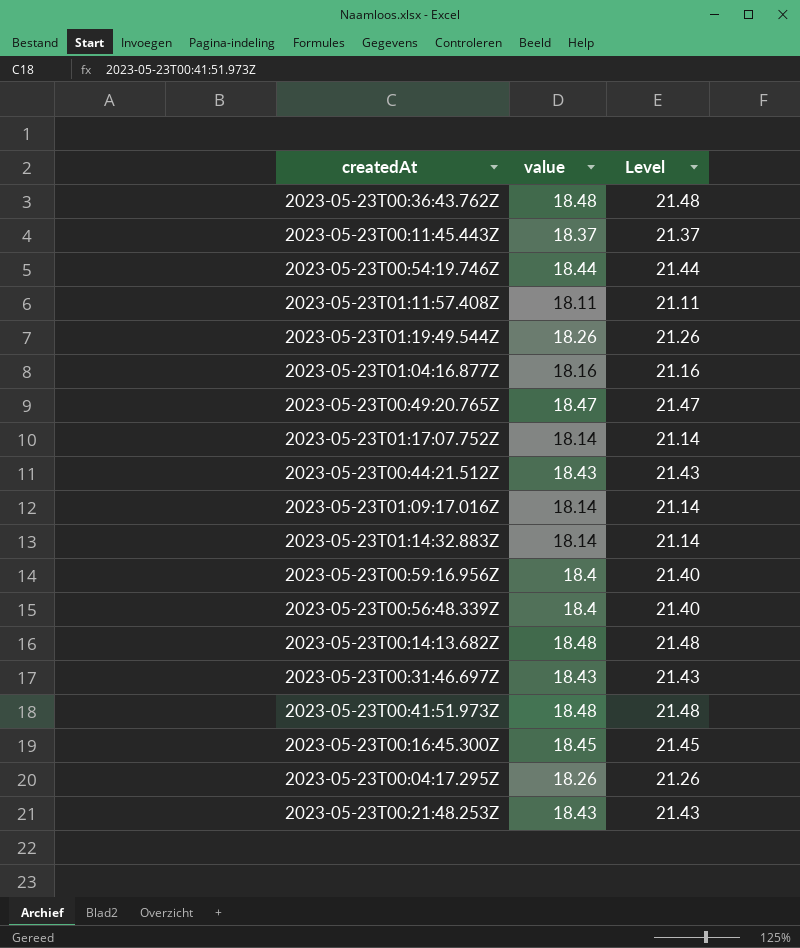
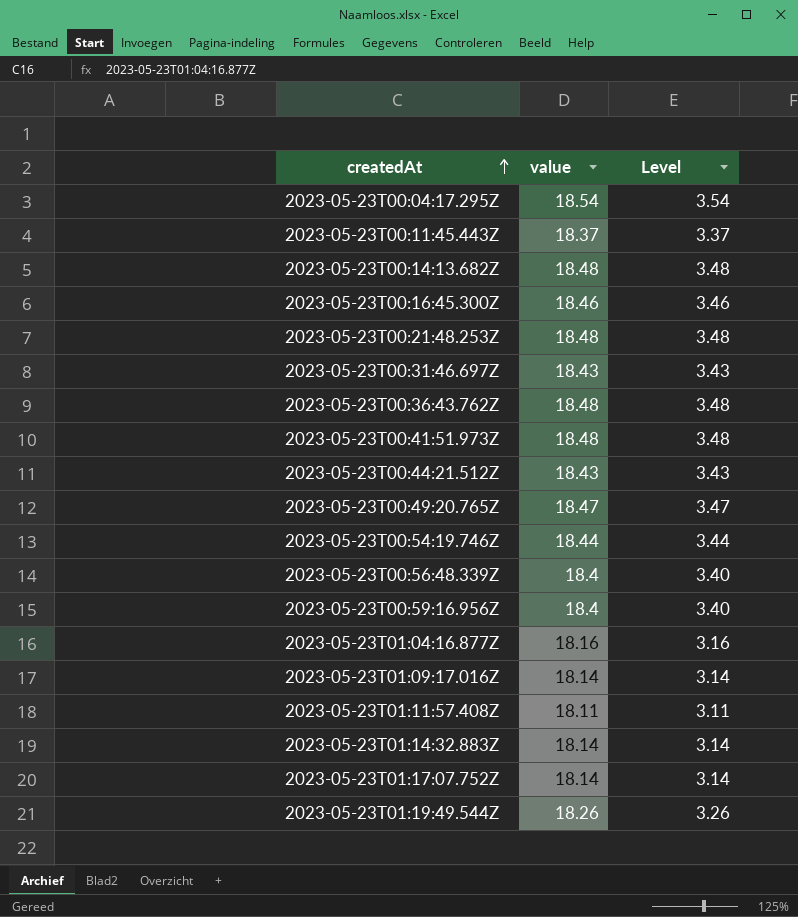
row order: none -> createdAt ascending
column Level | formula: [value] + 3 -> [value] - 15
2023-05-23T00:04:17.295Z | value: 18.26 -> 18.54
2023-05-23T00:16:45.300Z | value: 18.45 -> 18.46
2023-05-23T00:21:48.253Z | value: 18.43 -> 18.48

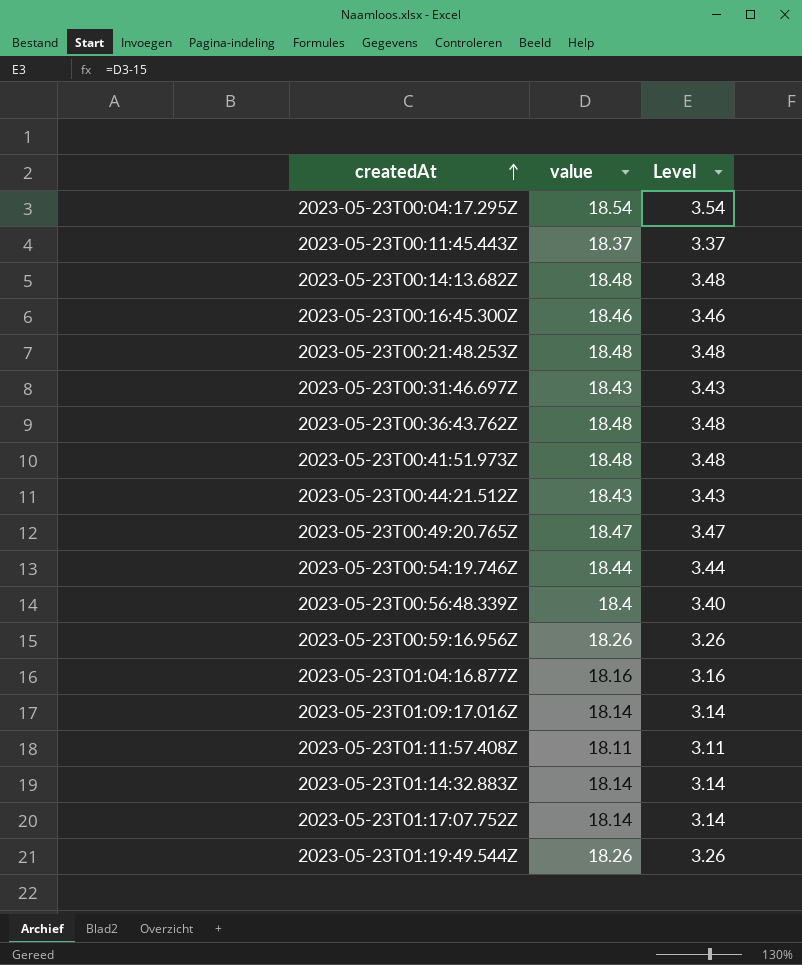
2023-05-23T00:59:16.956Z | value: 18.4 -> 18.26
2023-05-23T00:59:16.956Z | Level: 3.40 -> 3.26

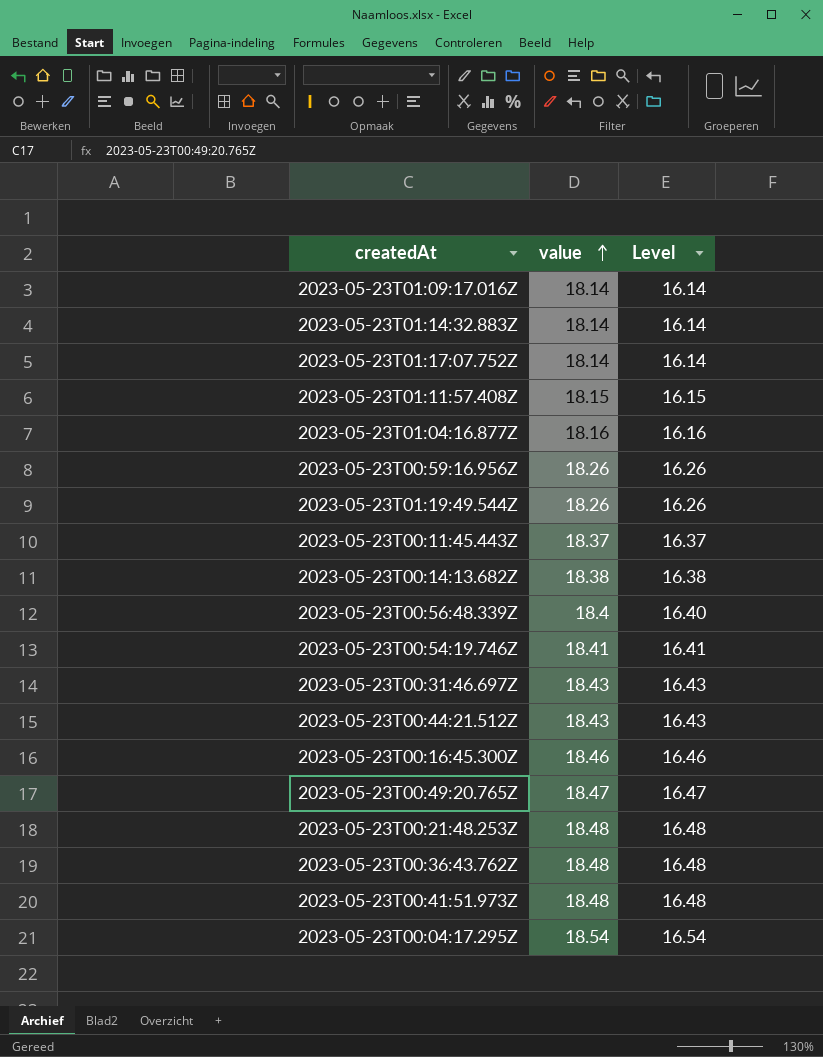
row order: createdAt ascending -> value ascending
column Level | formula: [value] - 15 -> [value] - 2
2023-05-23T01:11:57.408Z | value: 18.11 -> 18.15
2023-05-23T00:14:13.682Z | value: 18.48 -> 18.38
2023-05-23T00:54:19.746Z | value: 18.44 -> 18.41

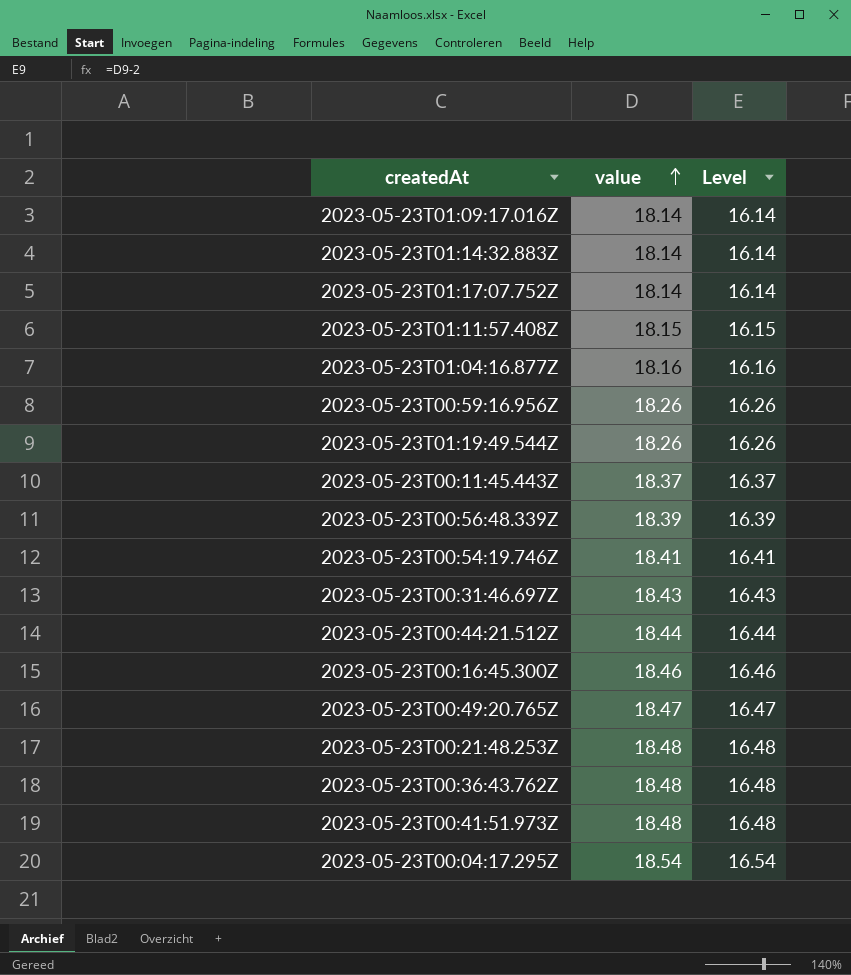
row 2023-05-23T00:14:13.682Z: 18.38 | 16.38 -> none
2023-05-23T00:56:48.339Z | value: 18.4 -> 18.39
2023-05-23T00:56:48.339Z | Level: 16.40 -> 16.39
2023-05-23T00:44:21.512Z | value: 18.43 -> 18.44
2023-05-23T00:44:21.512Z | Level: 16.43 -> 16.44

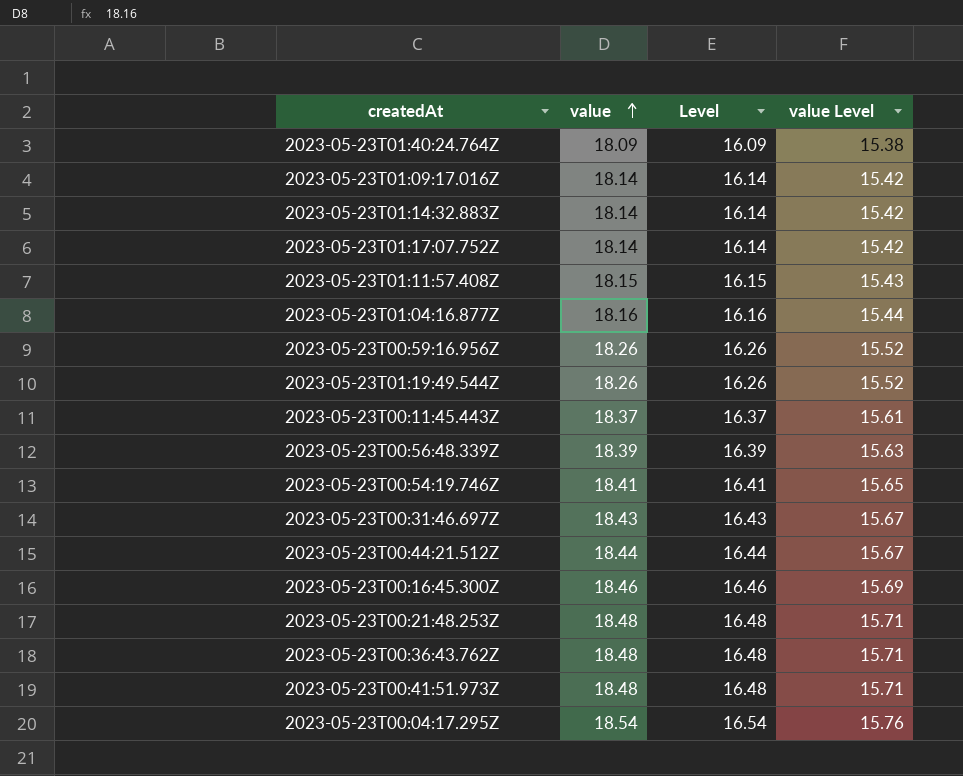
column value Level | formula: none -> [value] * 0.85
row 2023-05-23T00:49:20.765Z: 18.47 | 16.47 -> none
row 2023-05-23T01:40:24.764Z: none -> 18.09 | 16.09 | 15.38

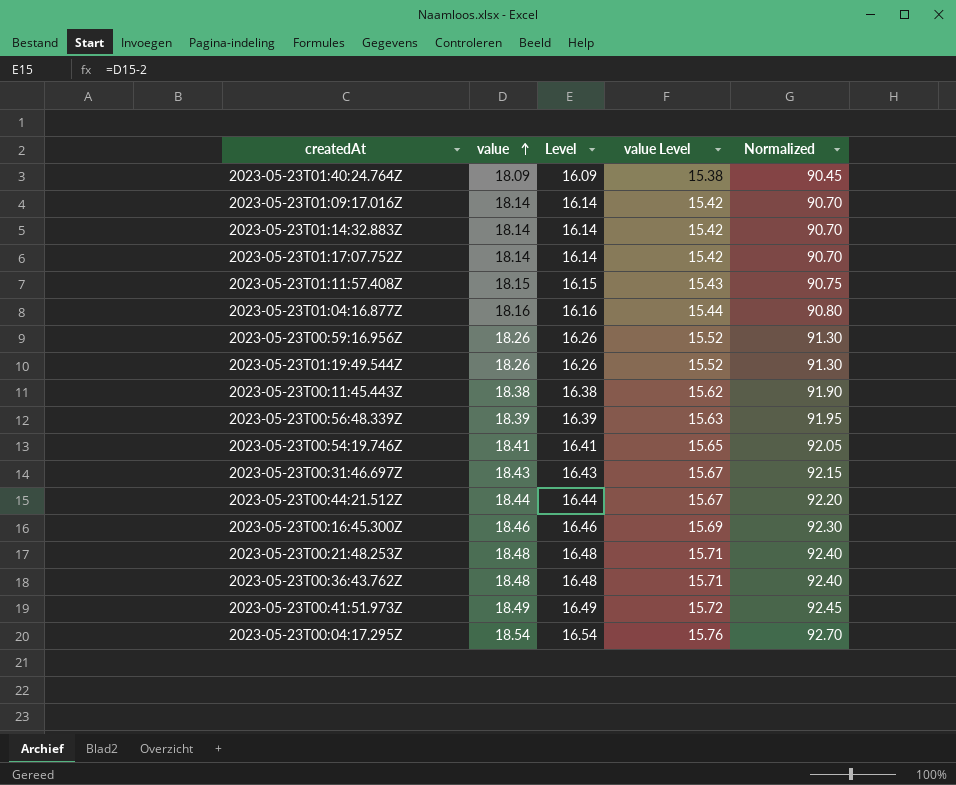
column Normalized | formula: none -> [value] * 5
2023-05-23T00:11:45.443Z | value: 18.37 -> 18.38
2023-05-23T00:11:45.443Z | Level: 16.37 -> 16.38
2023-05-23T00:11:45.443Z | value Level: 15.61 -> 15.62
2023-05-23T00:41:51.973Z | value: 18.48 -> 18.49
2023-05-23T00:41:51.973Z | Level: 16.48 -> 16.49
2023-05-23T00:41:51.973Z | value Level: 15.71 -> 15.72

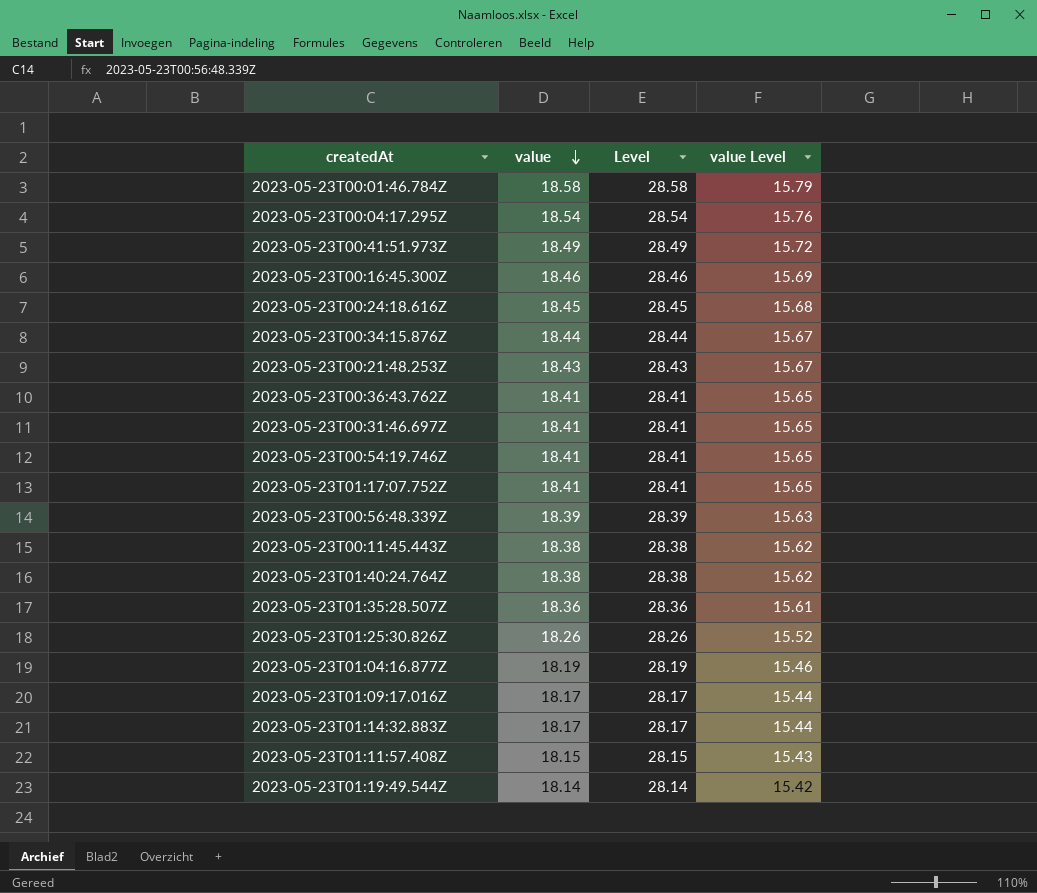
row order: value ascending -> value descending
column Normalized | formula: [value] * 5 -> none
column Level | formula: [value] - 2 -> [value] + 10
row 2023-05-23T00:59:16.956Z: 18.26 | 16.26 | 15.52 | 91.30 -> none
row 2023-05-23T00:44:21.512Z: 18.44 | 16.44 | 15.67 | 92.20 -> none
row 2023-05-23T00:01:46.784Z: none -> 18.58 | 28.58 | 15.79
row 2023-05-23T00:24:18.616Z: none -> 18.45 | 28.45 | 15.68
row 2023-05-23T00:34:15.876Z: none -> 18.44 | 28.44 | 15.67
2023-05-23T00:21:48.253Z | value: 18.48 -> 18.43
2023-05-23T00:21:48.253Z | value Level: 15.71 -> 15.67
2023-05-23T00:36:43.762Z | value: 18.48 -> 18.41
2023-05-23T00:36:43.762Z | value Level: 15.71 -> 15.65
2023-05-23T00:31:46.697Z | value: 18.43 -> 18.41
2023-05-23T00:31:46.697Z | value Level: 15.67 -> 15.65
2023-05-23T01:17:07.752Z | value: 18.14 -> 18.41
2023-05-23T01:17:07.752Z | value Level: 15.42 -> 15.65
2023-05-23T01:40:24.764Z | value: 18.09 -> 18.38
2023-05-23T01:40:24.764Z | value Level: 15.38 -> 15.62
row 2023-05-23T01:35:28.507Z: none -> 18.36 | 28.36 | 15.61
row 2023-05-23T01:25:30.826Z: none -> 18.26 | 28.26 | 15.52
2023-05-23T01:04:16.877Z | value: 18.16 -> 18.19
2023-05-23T01:04:16.877Z | value Level: 15.44 -> 15.46
2023-05-23T01:09:17.016Z | value: 18.14 -> 18.17
2023-05-23T01:09:17.016Z | value Level: 15.42 -> 15.44
2023-05-23T01:14:32.883Z | value: 18.14 -> 18.17
2023-05-23T01:14:32.883Z | value Level: 15.42 -> 15.44
2023-05-23T01:19:49.544Z | value: 18.26 -> 18.14
2023-05-23T01:19:49.544Z | value Level: 15.52 -> 15.42

